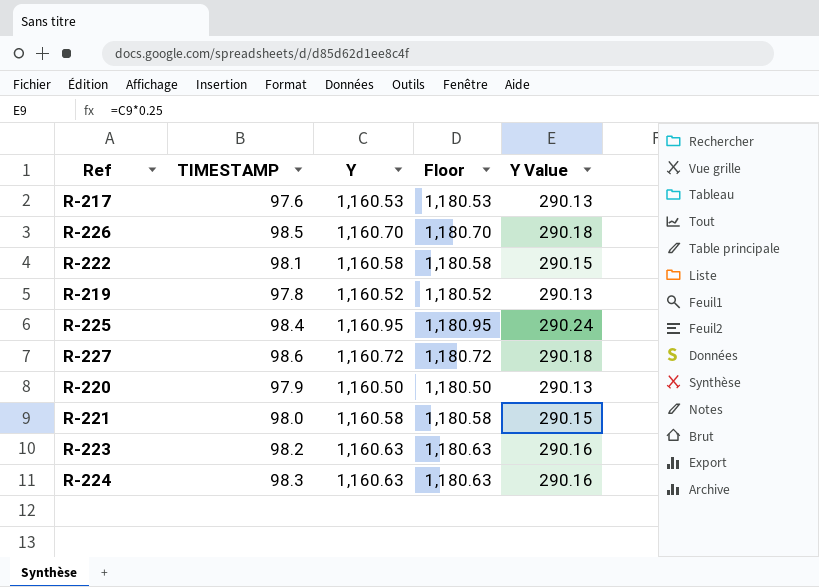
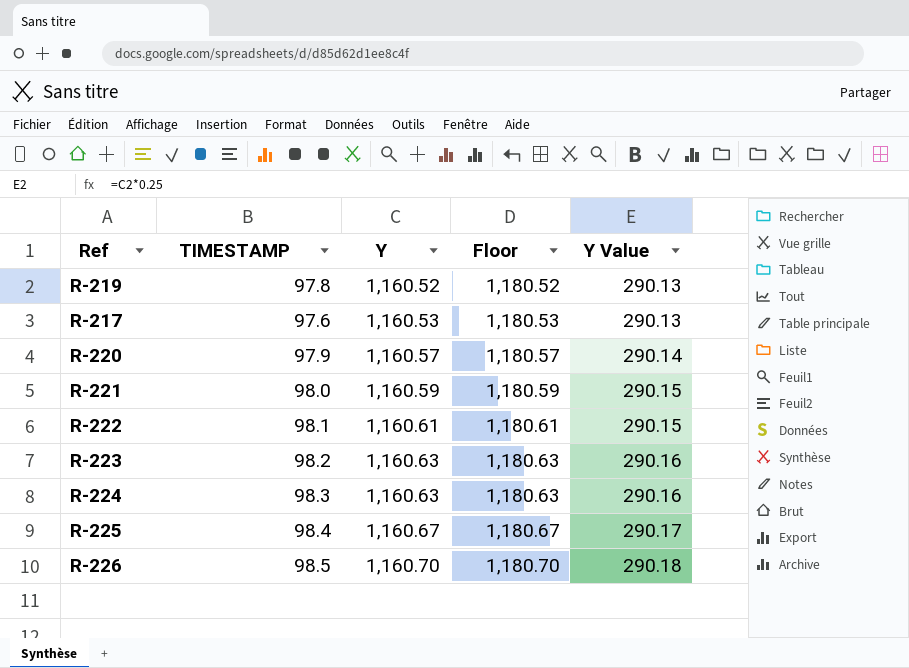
row order: none -> Y ascending
row R-227: 98.6 | 1,160.72 | 1,180.72 | 290.18 -> none
R-220 | Y: 1,160.50 -> 1,160.57
R-220 | Floor: 1,180.50 -> 1,180.57
R-220 | Y Value: 290.13 -> 290.14
R-221 | Y: 1,160.58 -> 1,160.59
R-221 | Floor: 1,180.58 -> 1,180.59
R-222 | Y: 1,160.58 -> 1,160.61
R-222 | Floor: 1,180.58 -> 1,180.61
R-225 | Y: 1,160.95 -> 1,160.67
R-225 | Floor: 1,180.95 -> 1,180.67
R-225 | Y Value: 290.24 -> 290.17

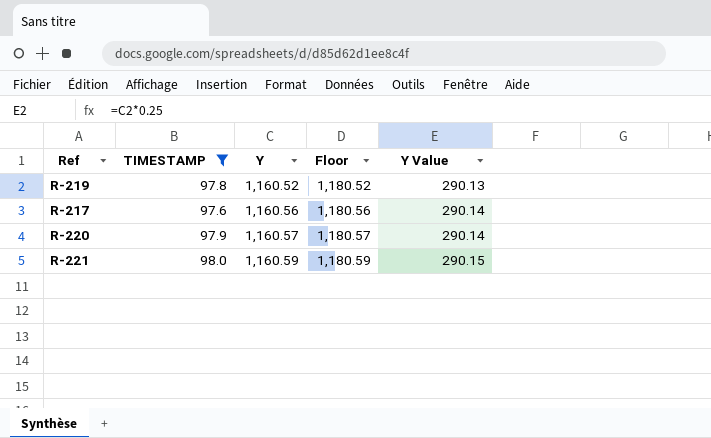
filter: none -> TIMESTAMP <= 98.0
R-217 | Y: 1,160.53 -> 1,160.56
R-217 | Floor: 1,180.53 -> 1,180.56
R-217 | Y Value: 290.13 -> 290.14

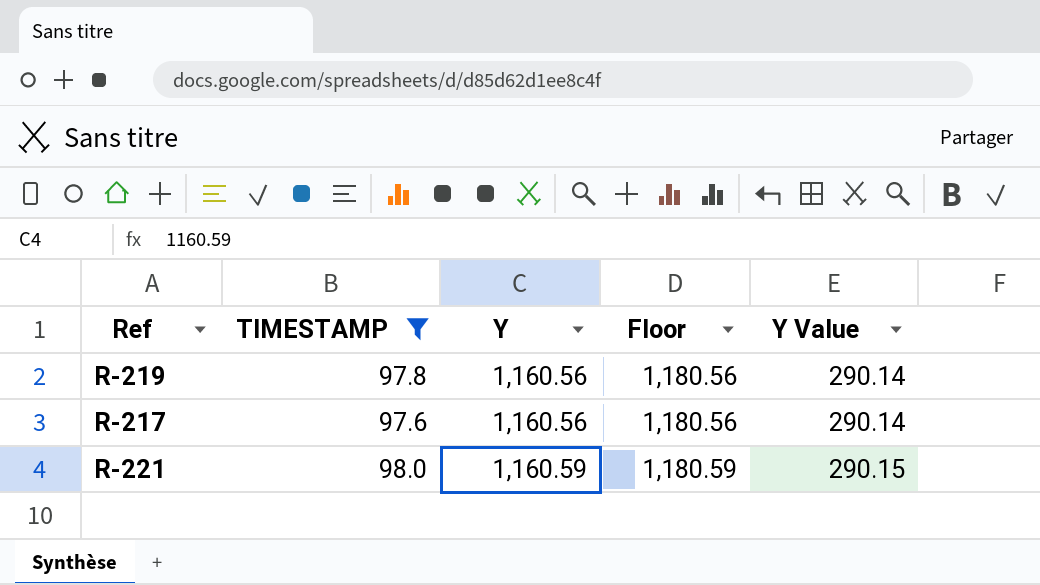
row R-220: 97.9 | 1,160.57 | 1,180.57 | 290.14 -> none
R-219 | Y: 1,160.52 -> 1,160.56
R-219 | Floor: 1,180.52 -> 1,180.56
R-219 | Y Value: 290.13 -> 290.14

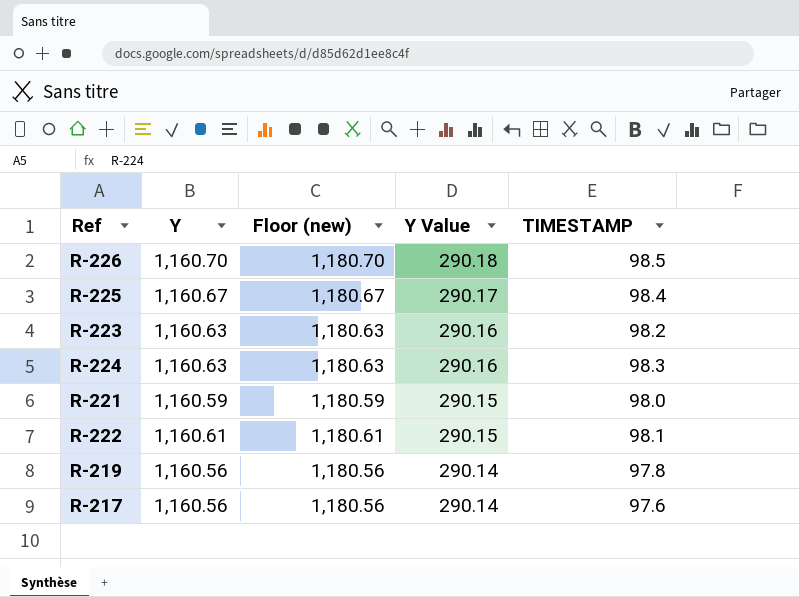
filter: TIMESTAMP <= 98.0 -> none
row order: Y ascending -> Y Value descending
column name: Floor -> Floor (new)
column TIMESTAMP | position: 2 -> 5

